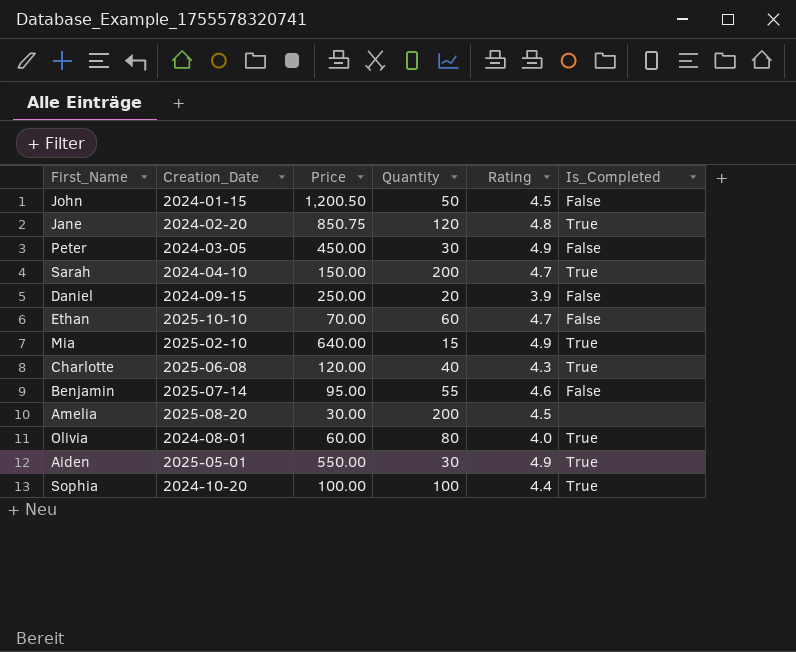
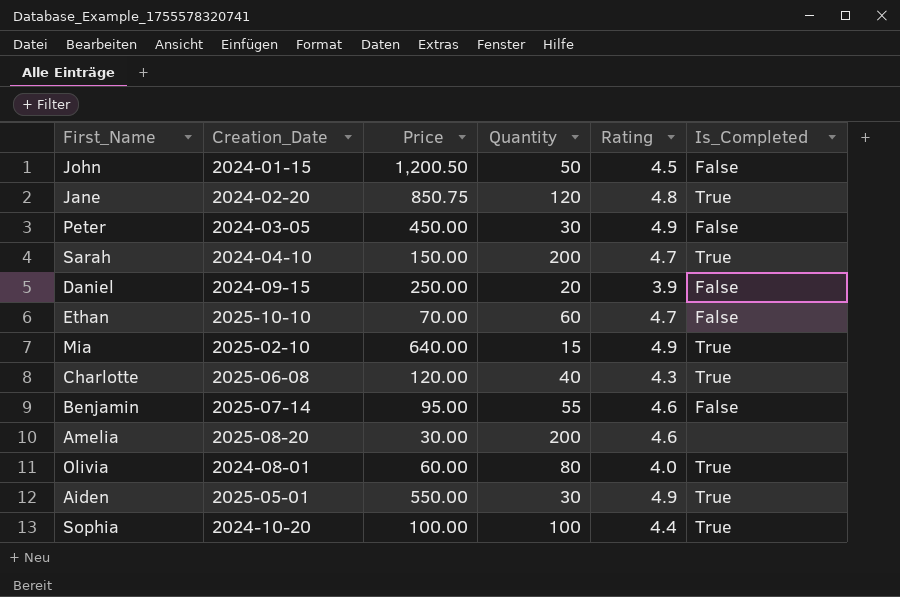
Amelia | Rating: 4.5 -> 4.6

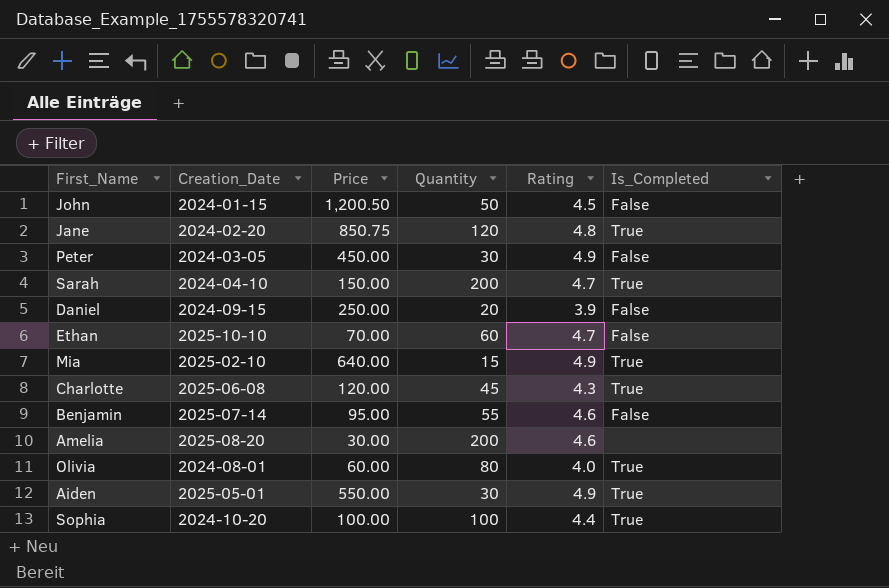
Charlotte | Quantity: 40 -> 45

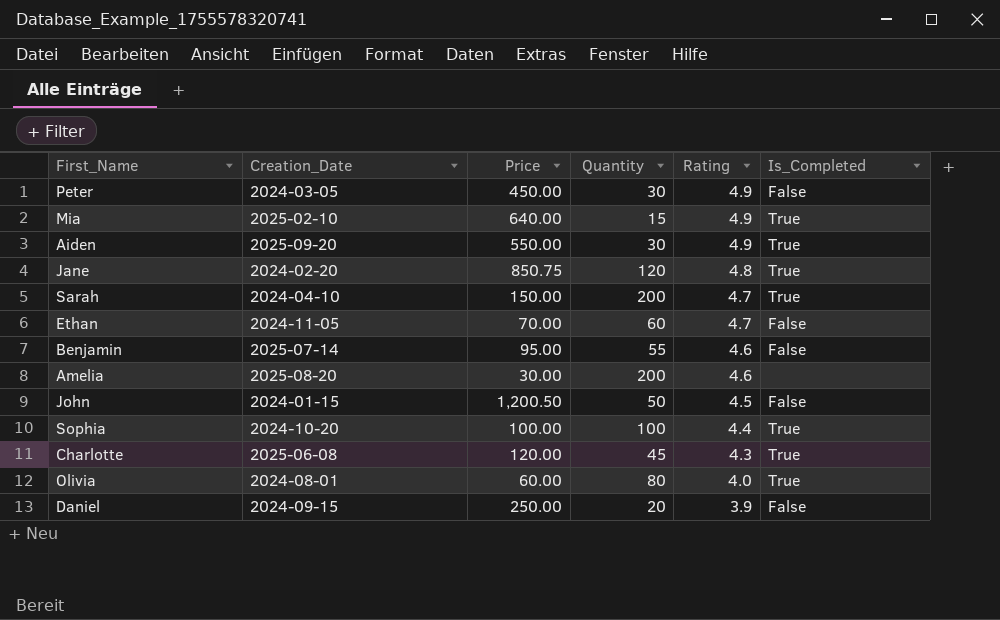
row order: none -> Rating descending
Aiden | Creation_Date: 2025-05-01 -> 2025-09-20
Ethan | Creation_Date: 2025-10-10 -> 2024-11-05

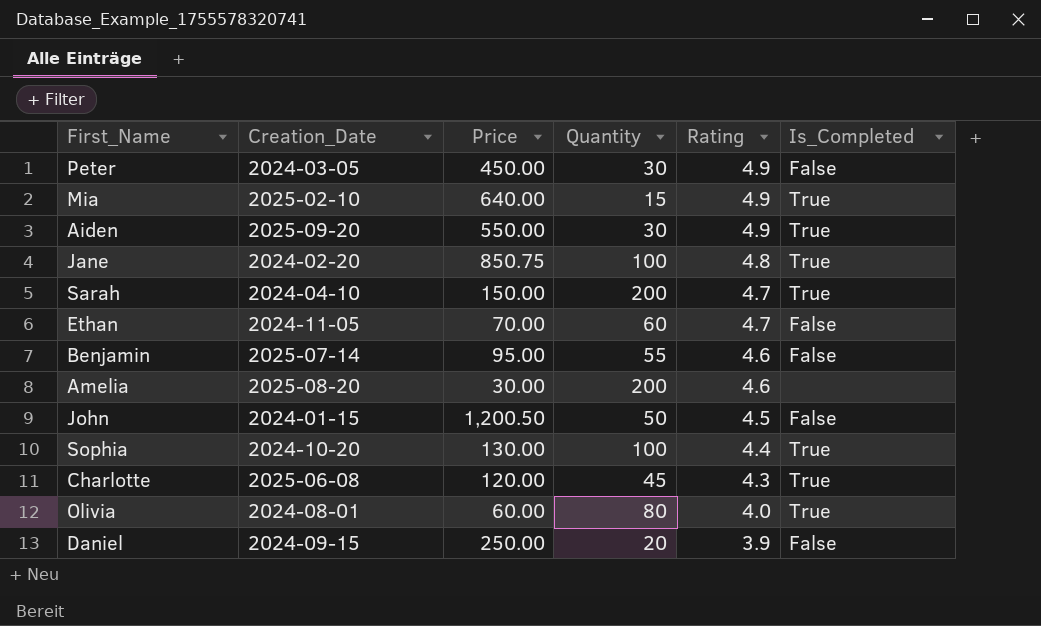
Jane | Quantity: 120 -> 100
Sophia | Price: 100.00 -> 130.00

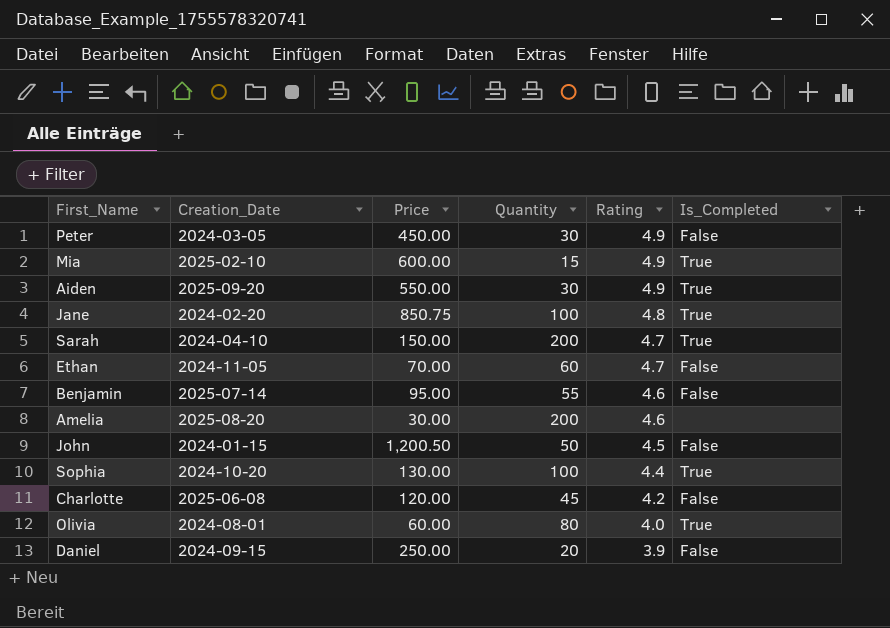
Mia | Price: 640.00 -> 600.00
Charlotte | Rating: 4.3 -> 4.2
Charlotte | Is_Completed: True -> False

